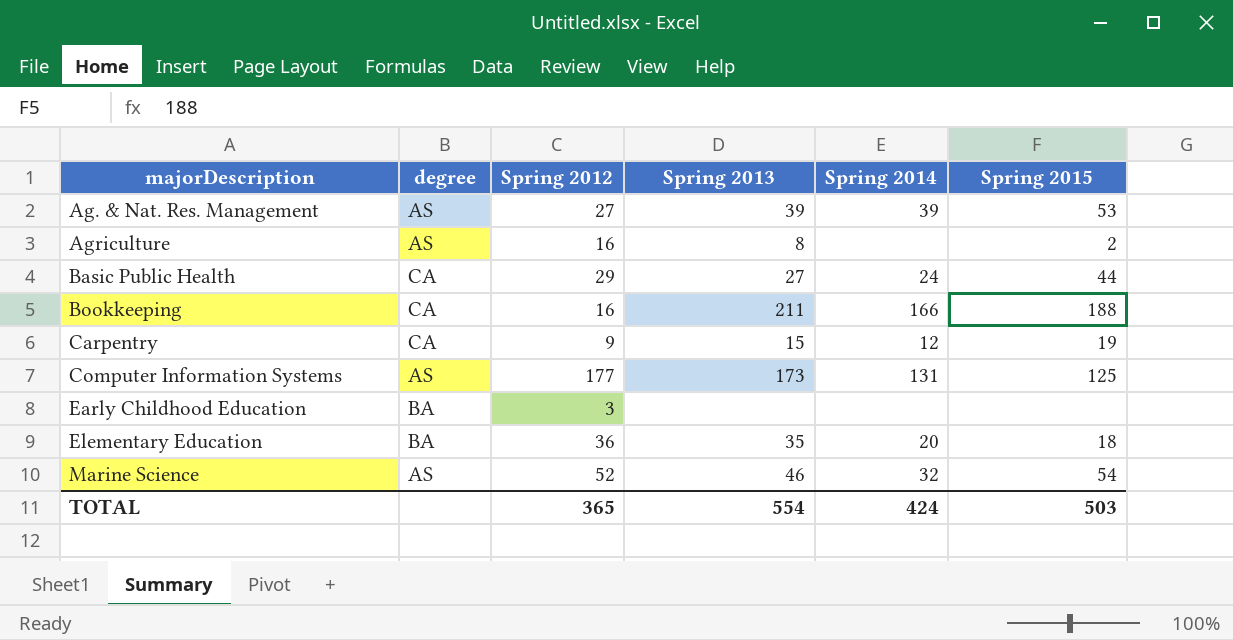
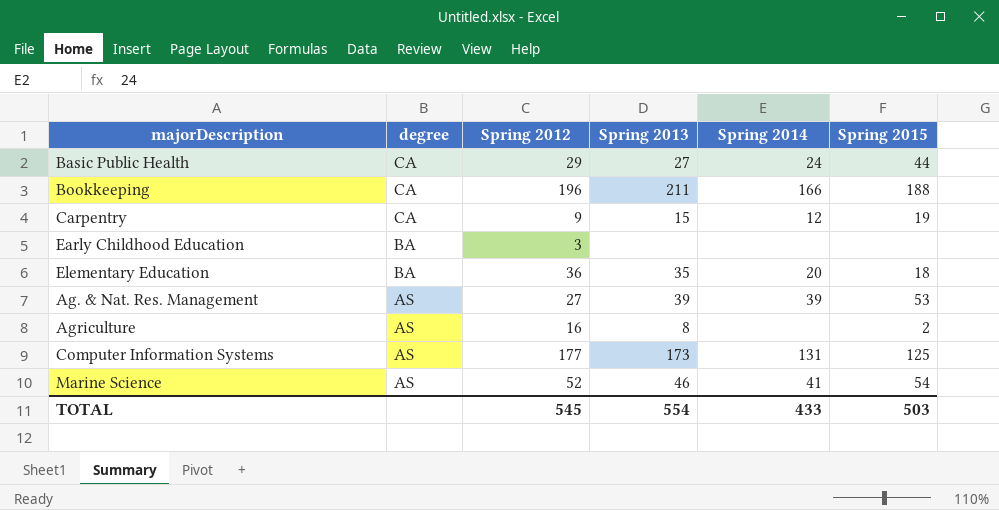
row order: majorDescription ascending -> degree descending
Bookkeeping | Spring 2012: 16 -> 196
Marine Science | Spring 2014: 32 -> 41
TOTAL | Spring 2012: 365 -> 545
TOTAL | Spring 2014: 424 -> 433

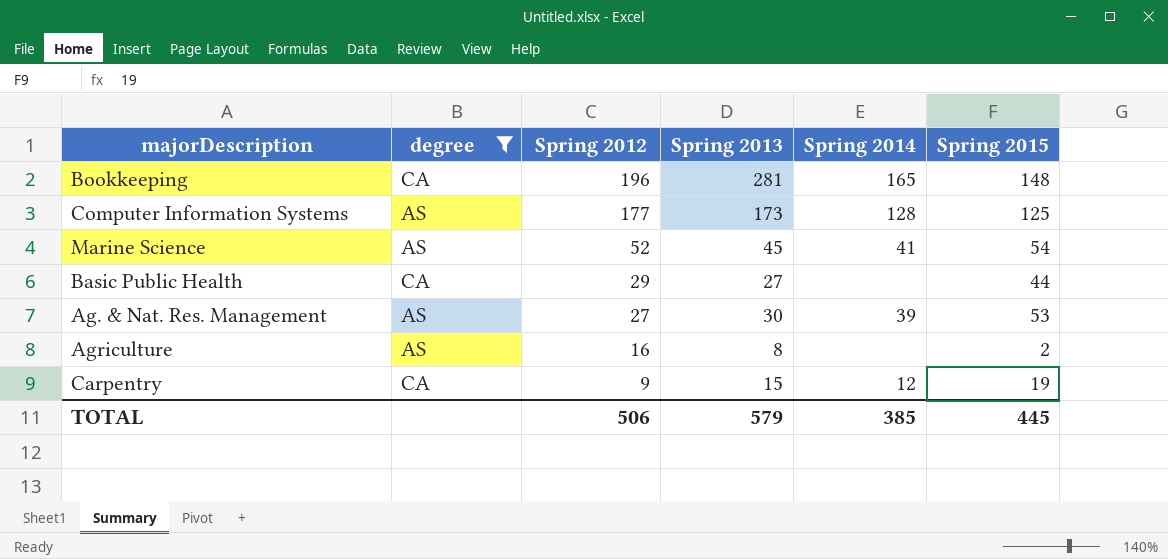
filter: none -> degree != BA
row order: degree descending -> Spring 2012 descending
Bookkeeping | Spring 2013: 211 -> 281
Bookkeeping | Spring 2014: 166 -> 165
Bookkeeping | Spring 2015: 188 -> 148
Computer Information Systems | Spring 2014: 131 -> 128
Marine Science | Spring 2013: 46 -> 45
Basic Public Health | Spring 2014: 24 -> none
Ag. & Nat. Res. Management | Spring 2013: 39 -> 30
TOTAL | Spring 2012: 545 -> 506
TOTAL | Spring 2013: 554 -> 579
TOTAL | Spring 2014: 433 -> 385
TOTAL | Spring 2015: 503 -> 445

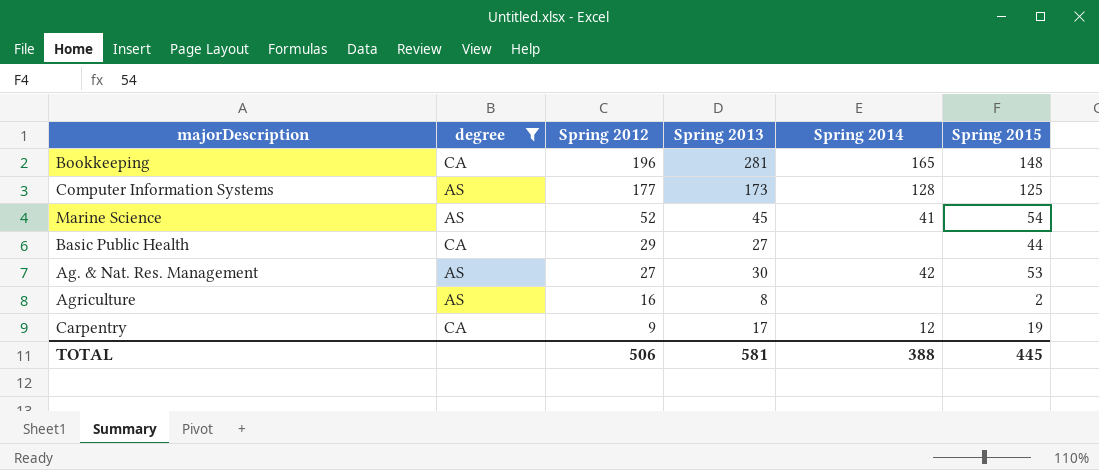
Ag. & Nat. Res. Management | Spring 2014: 39 -> 42
Carpentry | Spring 2013: 15 -> 17
TOTAL | Spring 2013: 579 -> 581
TOTAL | Spring 2014: 385 -> 388

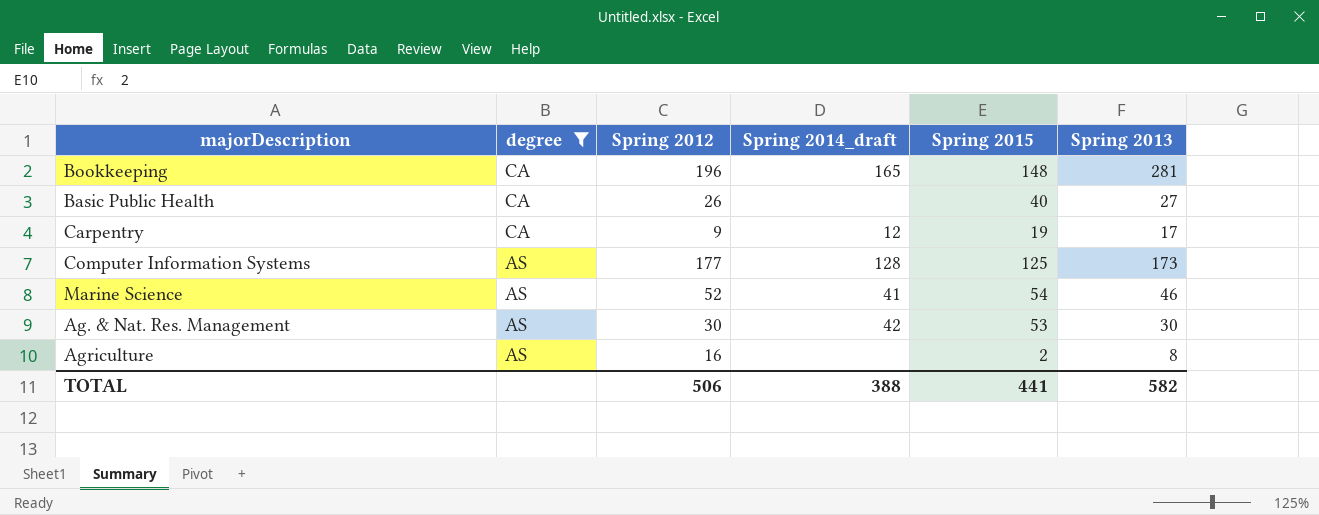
row order: Spring 2012 descending -> degree descending
column name: Spring 2014 -> Spring 2014_draft
column Spring 2013 | position: 4 -> 6
Basic Public Health | Spring 2012: 29 -> 26
Basic Public Health | Spring 2015: 44 -> 40
Marine Science | Spring 2013: 45 -> 46
Ag. & Nat. Res. Management | Spring 2012: 27 -> 30
TOTAL | Spring 2015: 445 -> 441
TOTAL | Spring 2013: 581 -> 582

